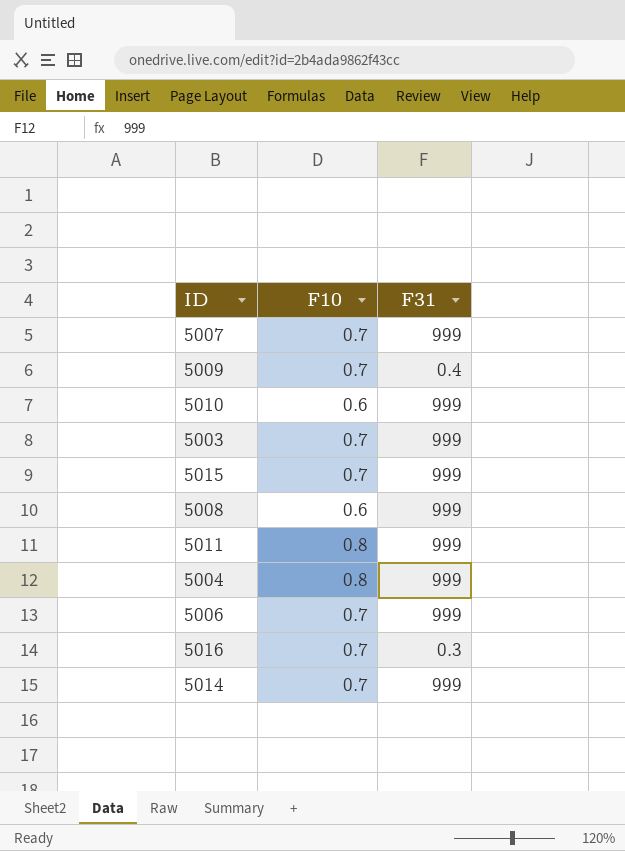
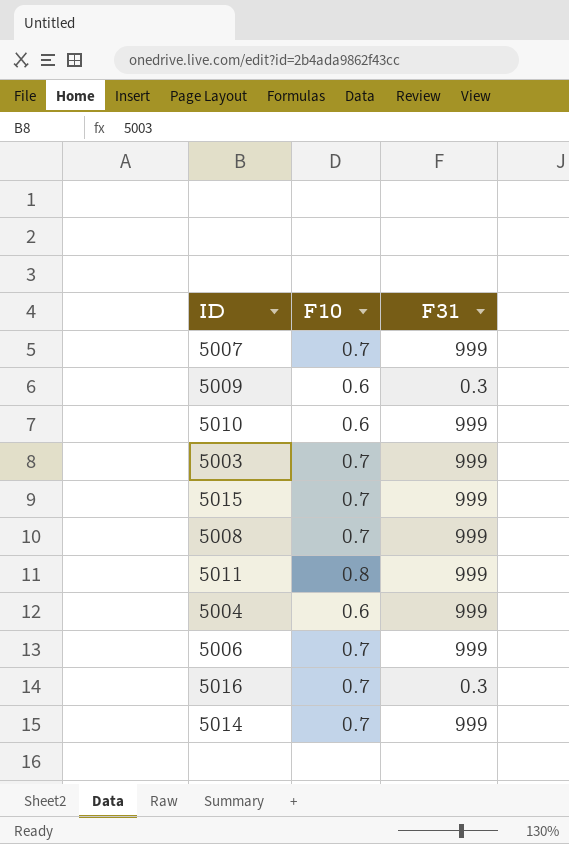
5009 | F10: 0.7 -> 0.6
5009 | F31: 0.4 -> 0.3
5008 | F10: 0.6 -> 0.7
5004 | F10: 0.8 -> 0.6

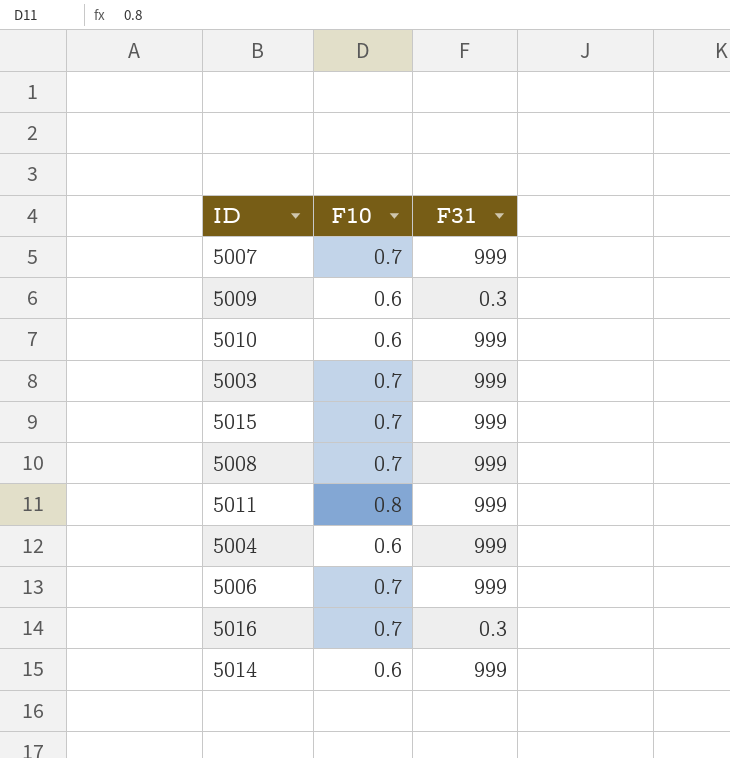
5014 | F10: 0.7 -> 0.6

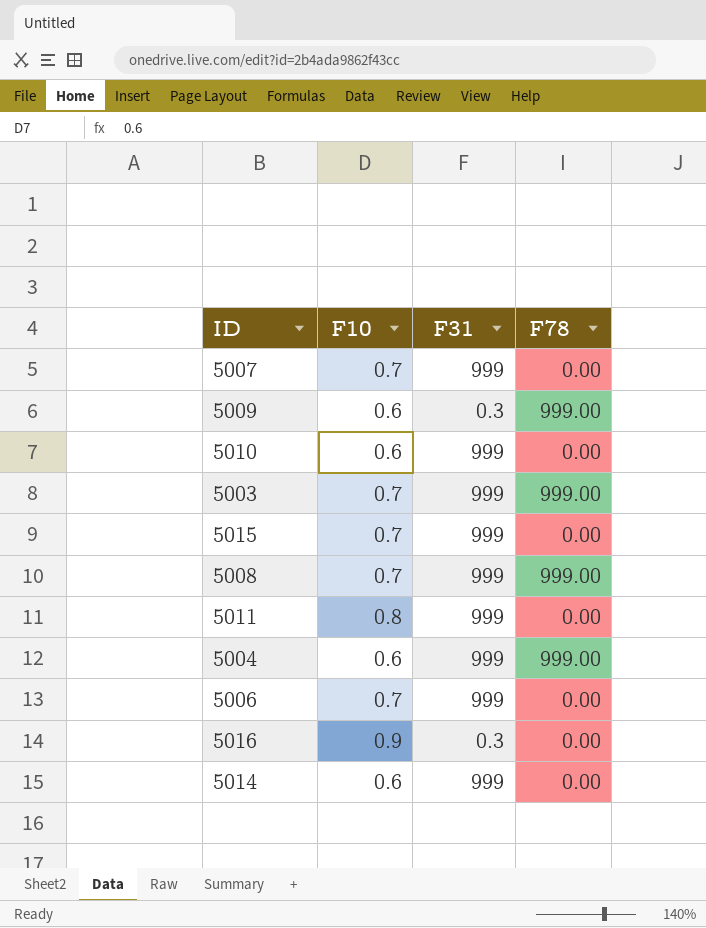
column F78 | position: none -> 4
5016 | F10: 0.7 -> 0.9

